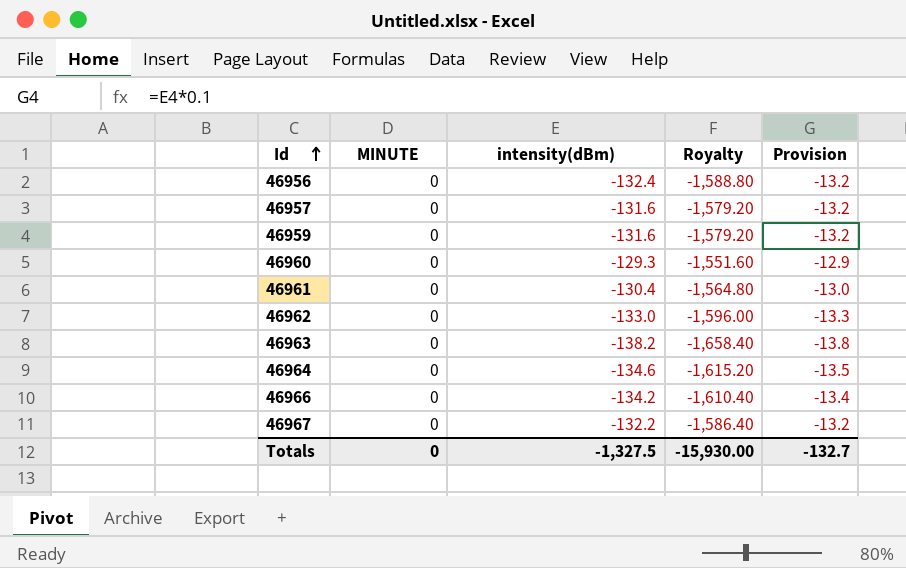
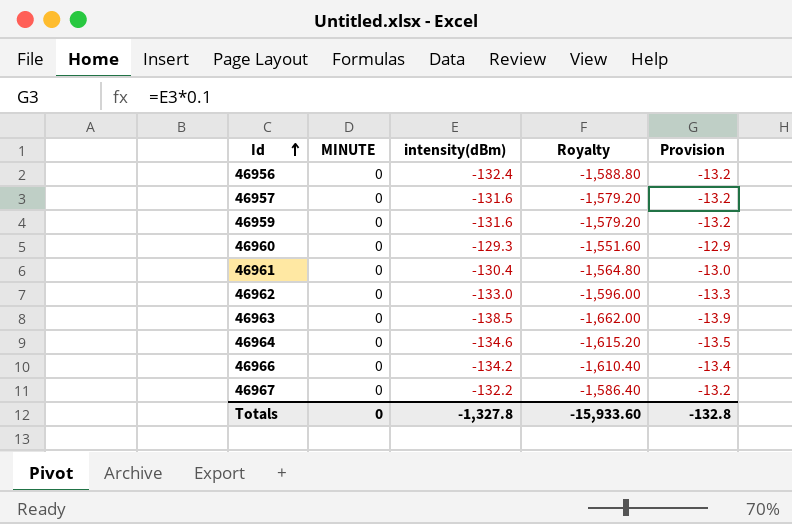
46963 | intensity(dBm): -138.2 -> -138.5
46963 | Royalty: -1,658.40 -> -1,662.00
46963 | Provision: -13.8 -> -13.9
Totals | intensity(dBm): -1,327.5 -> -1,327.8
Totals | Royalty: -15,930.00 -> -15,933.60
Totals | Provision: -132.7 -> -132.8

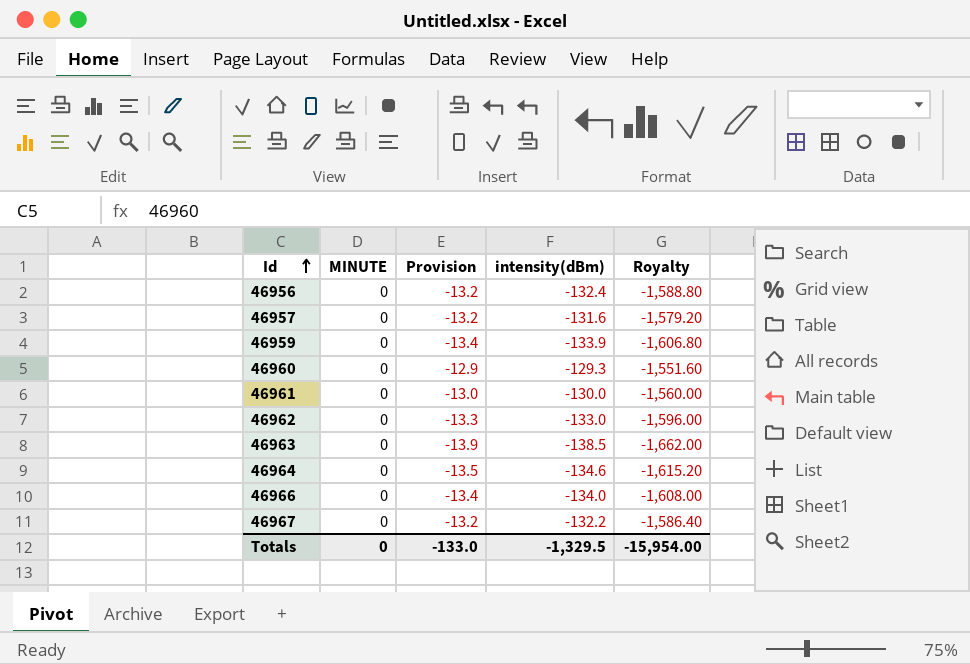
column Provision | position: 5 -> 3
46959 | Provision: -13.2 -> -13.4
46959 | intensity(dBm): -131.6 -> -133.9
46959 | Royalty: -1,579.20 -> -1,606.80
46961 | intensity(dBm): -130.4 -> -130.0
46961 | Royalty: -1,564.80 -> -1,560.00
46966 | intensity(dBm): -134.2 -> -134.0
46966 | Royalty: -1,610.40 -> -1,608.00
Totals | Provision: -132.8 -> -133.0
Totals | intensity(dBm): -1,327.8 -> -1,329.5
Totals | Royalty: -15,933.60 -> -15,954.00

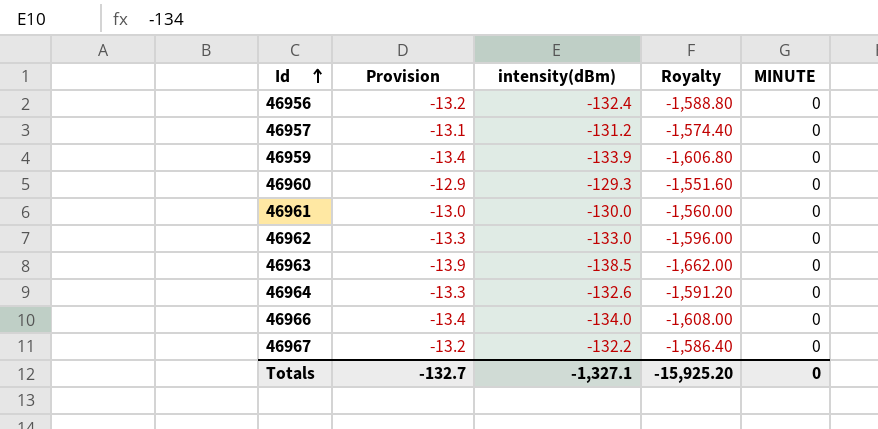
column MINUTE | position: 2 -> 5
46957 | Provision: -13.2 -> -13.1
46957 | intensity(dBm): -131.6 -> -131.2
46957 | Royalty: -1,579.20 -> -1,574.40
46964 | Provision: -13.5 -> -13.3
46964 | intensity(dBm): -134.6 -> -132.6
46964 | Royalty: -1,615.20 -> -1,591.20
Totals | Provision: -133.0 -> -132.7
Totals | intensity(dBm): -1,329.5 -> -1,327.1
Totals | Royalty: -15,954.00 -> -15,925.20

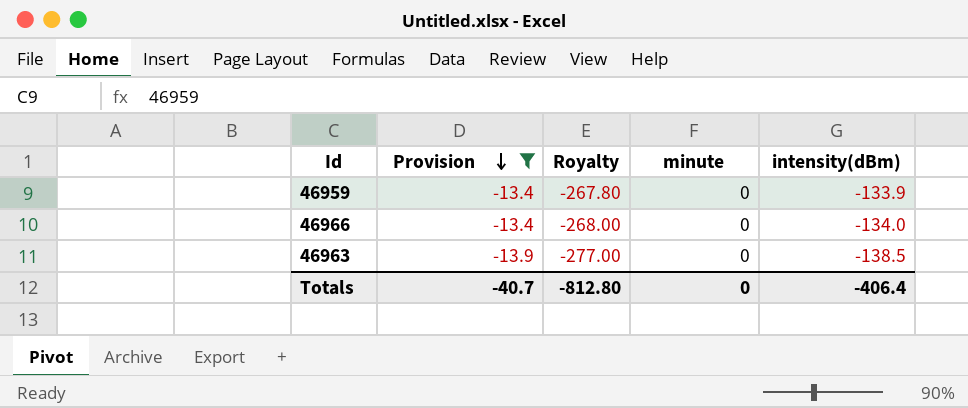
filter: none -> Provision <= -13.4
row order: Id ascending -> Provision descending
column Royalty | formula: [intensity(dBm)] * 12 -> [intensity(dBm)] * 2
column name: MINUTE -> minute
column intensity(dBm) | position: 3 -> 5
Totals | Provision: -132.7 -> -40.7
Totals | Royalty: -15,925.20 -> -812.80
Totals | intensity(dBm): -1,327.1 -> -406.4

